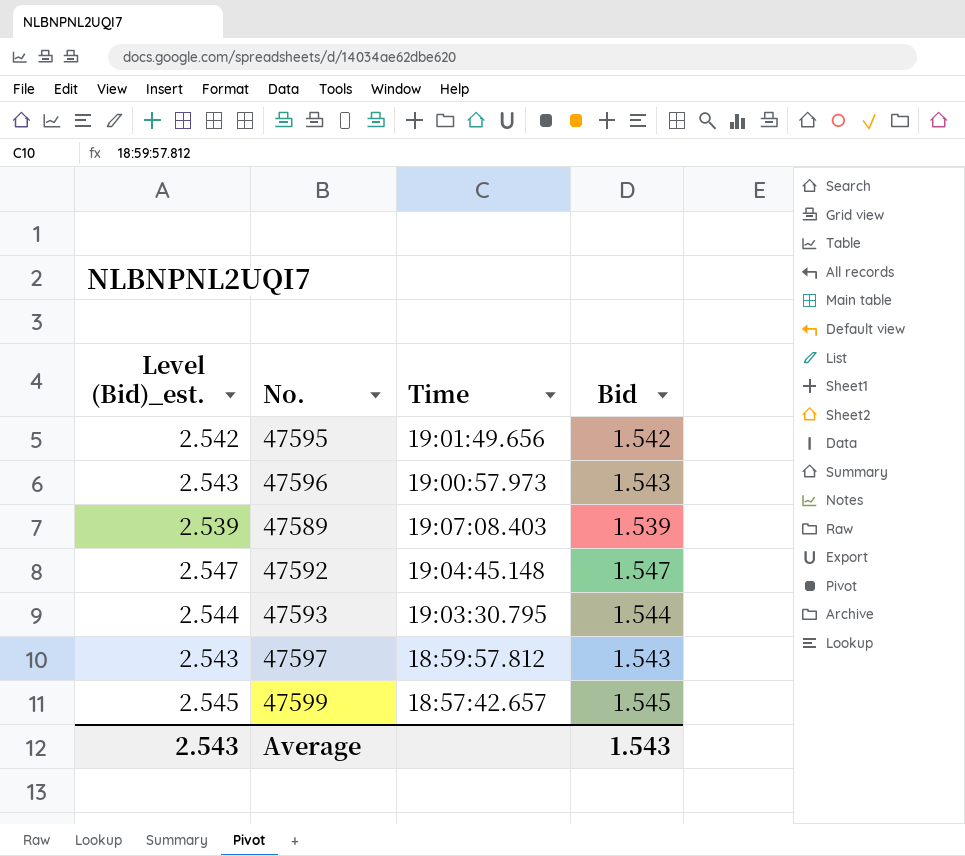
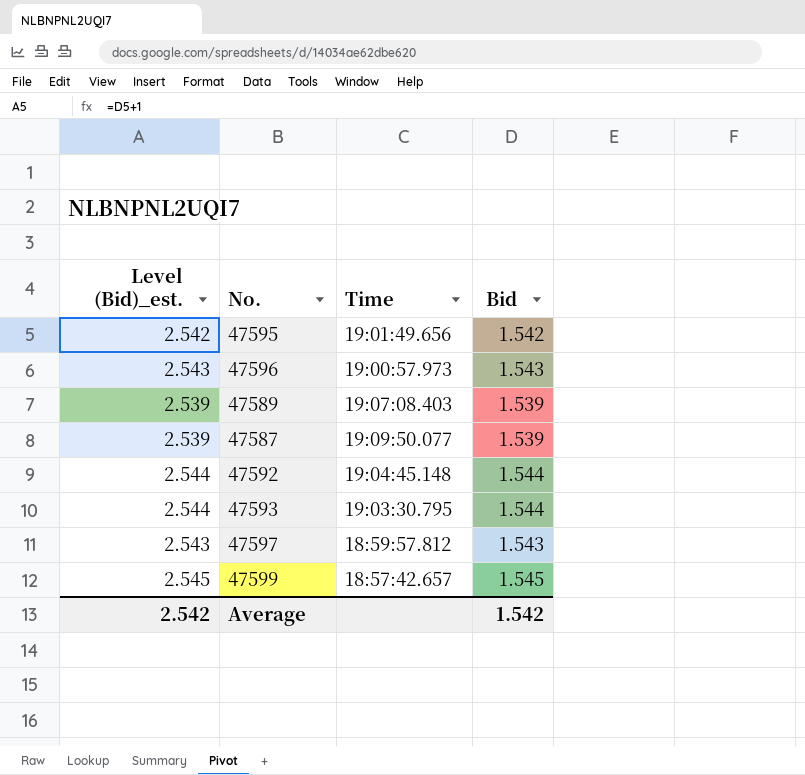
row 47587: none -> 2.539 | 19:09:50.077 | 1.539
47592 | Level (Bid)_est.: 2.547 -> 2.544
47592 | Bid: 1.547 -> 1.544
Average | Level (Bid)_est.: 2.543 -> 2.542
Average | Bid: 1.543 -> 1.542

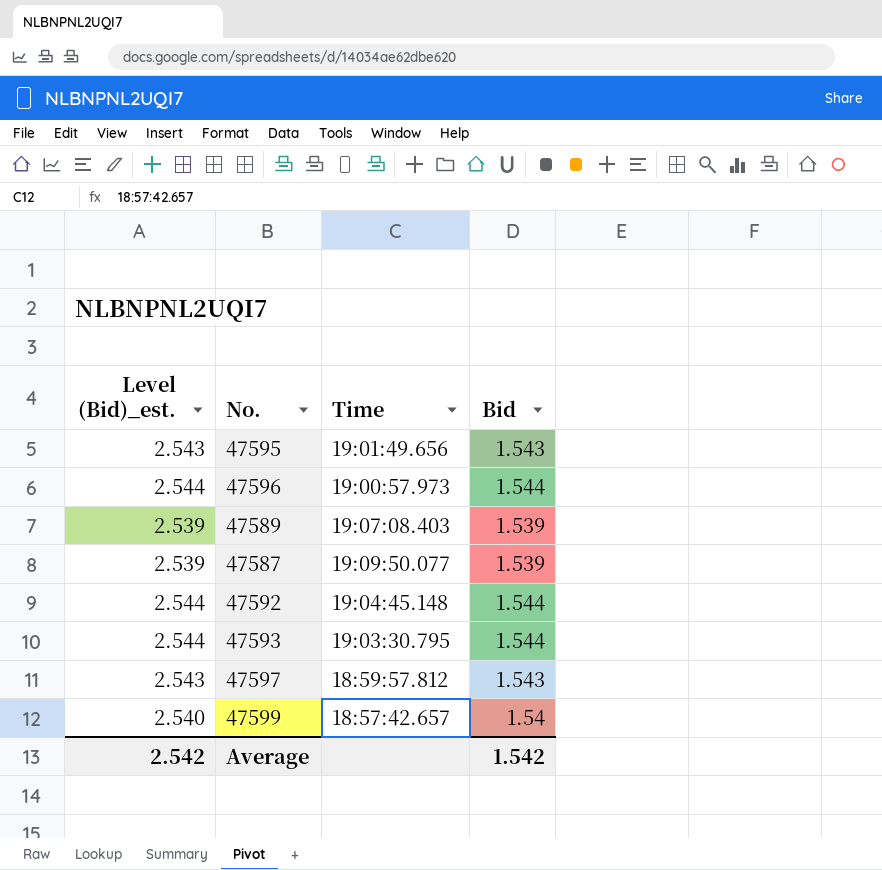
47595 | Level (Bid)_est.: 2.542 -> 2.543
47595 | Bid: 1.542 -> 1.543
47596 | Level (Bid)_est.: 2.543 -> 2.544
47596 | Bid: 1.543 -> 1.544
47599 | Level (Bid)_est.: 2.545 -> 2.540
47599 | Bid: 1.545 -> 1.54

